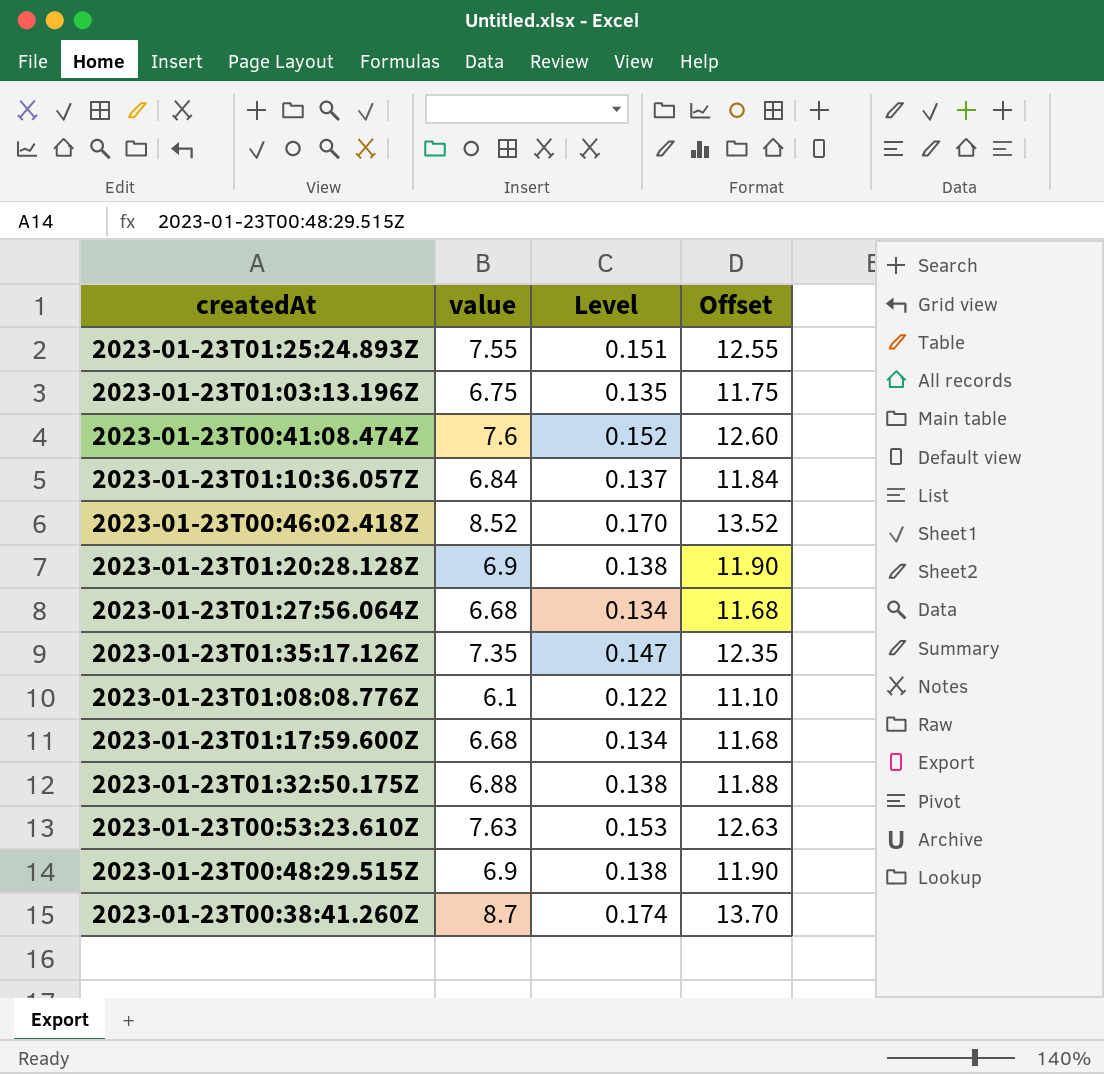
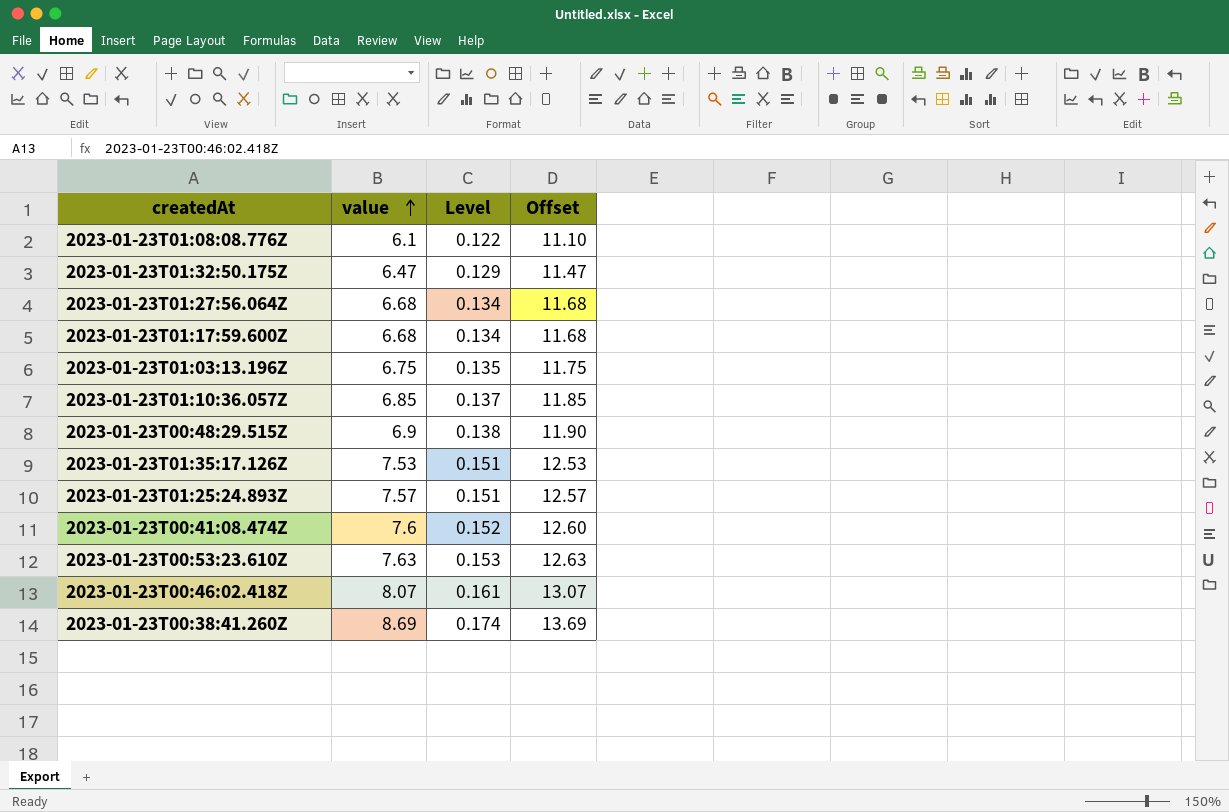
row order: none -> value ascending
row 2023-01-23T01:20:28.128Z: 6.9 | 0.138 | 11.90 -> none
2023-01-23T01:32:50.175Z | value: 6.88 -> 6.47
2023-01-23T01:32:50.175Z | Level: 0.138 -> 0.129
2023-01-23T01:32:50.175Z | Offset: 11.88 -> 11.47
2023-01-23T01:10:36.057Z | value: 6.84 -> 6.85
2023-01-23T01:10:36.057Z | Offset: 11.84 -> 11.85
2023-01-23T01:35:17.126Z | value: 7.35 -> 7.53
2023-01-23T01:35:17.126Z | Level: 0.147 -> 0.151
2023-01-23T01:35:17.126Z | Offset: 12.35 -> 12.53
2023-01-23T01:25:24.893Z | value: 7.55 -> 7.57
2023-01-23T01:25:24.893Z | Offset: 12.55 -> 12.57
2023-01-23T00:46:02.418Z | value: 8.52 -> 8.07
2023-01-23T00:46:02.418Z | Level: 0.170 -> 0.161
2023-01-23T00:46:02.418Z | Offset: 13.52 -> 13.07
2023-01-23T00:38:41.260Z | value: 8.7 -> 8.69
2023-01-23T00:38:41.260Z | Offset: 13.70 -> 13.69

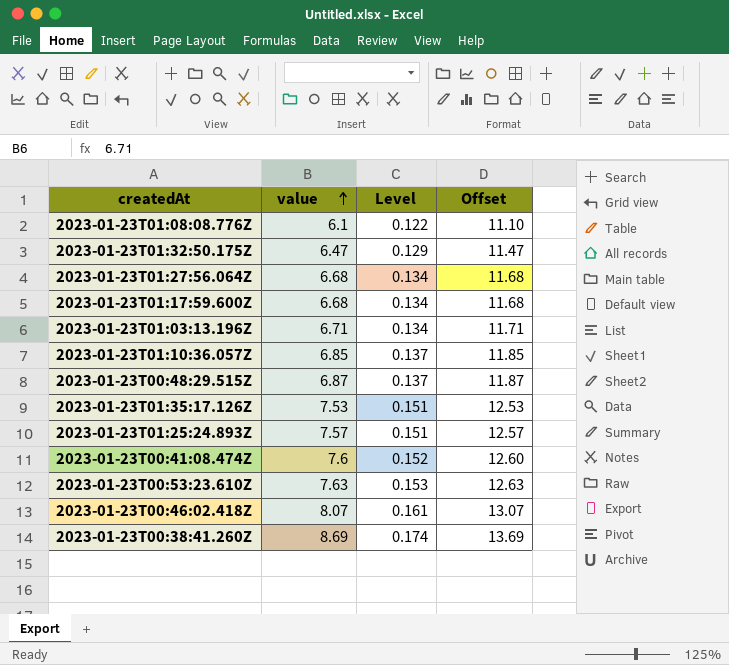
2023-01-23T01:03:13.196Z | value: 6.75 -> 6.71
2023-01-23T01:03:13.196Z | Level: 0.135 -> 0.134
2023-01-23T01:03:13.196Z | Offset: 11.75 -> 11.71
2023-01-23T00:48:29.515Z | value: 6.9 -> 6.87
2023-01-23T00:48:29.515Z | Level: 0.138 -> 0.137
2023-01-23T00:48:29.515Z | Offset: 11.90 -> 11.87

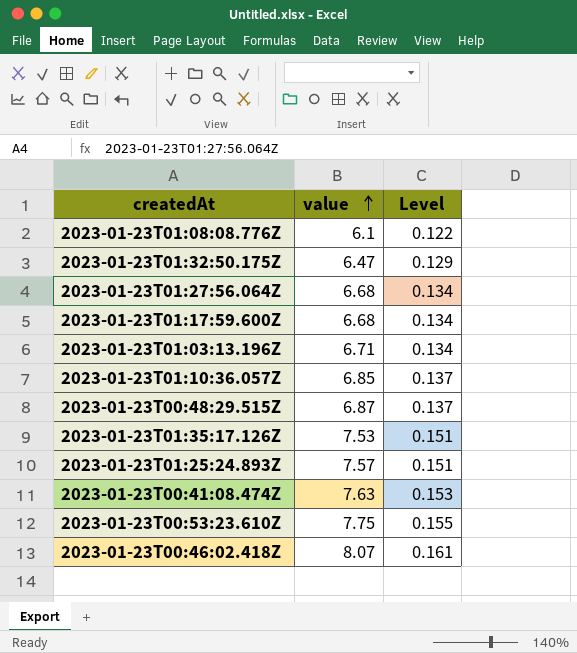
column Offset | formula: [value] + 5 -> none
row 2023-01-23T00:38:41.260Z: 8.69 | 0.174 | 13.69 -> none
2023-01-23T00:41:08.474Z | value: 7.6 -> 7.63
2023-01-23T00:41:08.474Z | Level: 0.152 -> 0.153
2023-01-23T00:53:23.610Z | value: 7.63 -> 7.75
2023-01-23T00:53:23.610Z | Level: 0.153 -> 0.155

